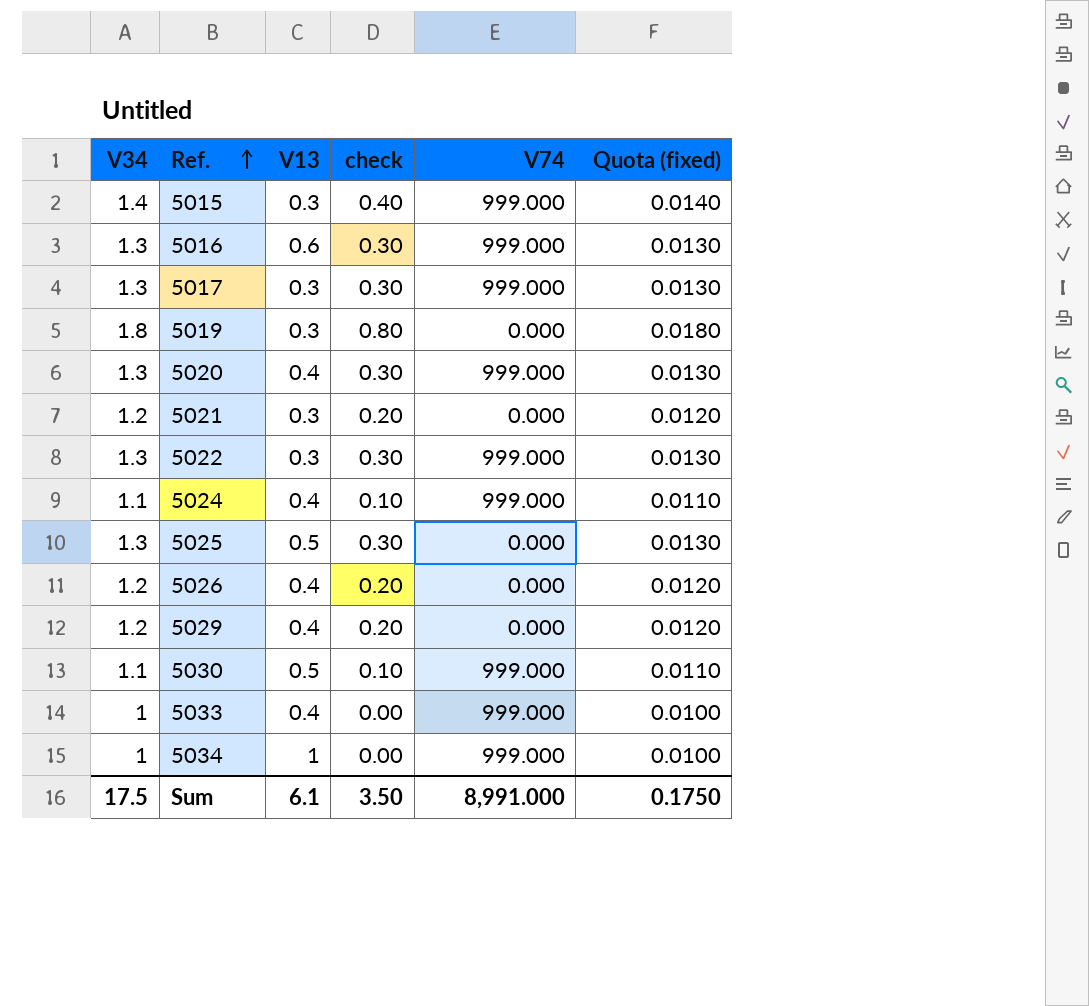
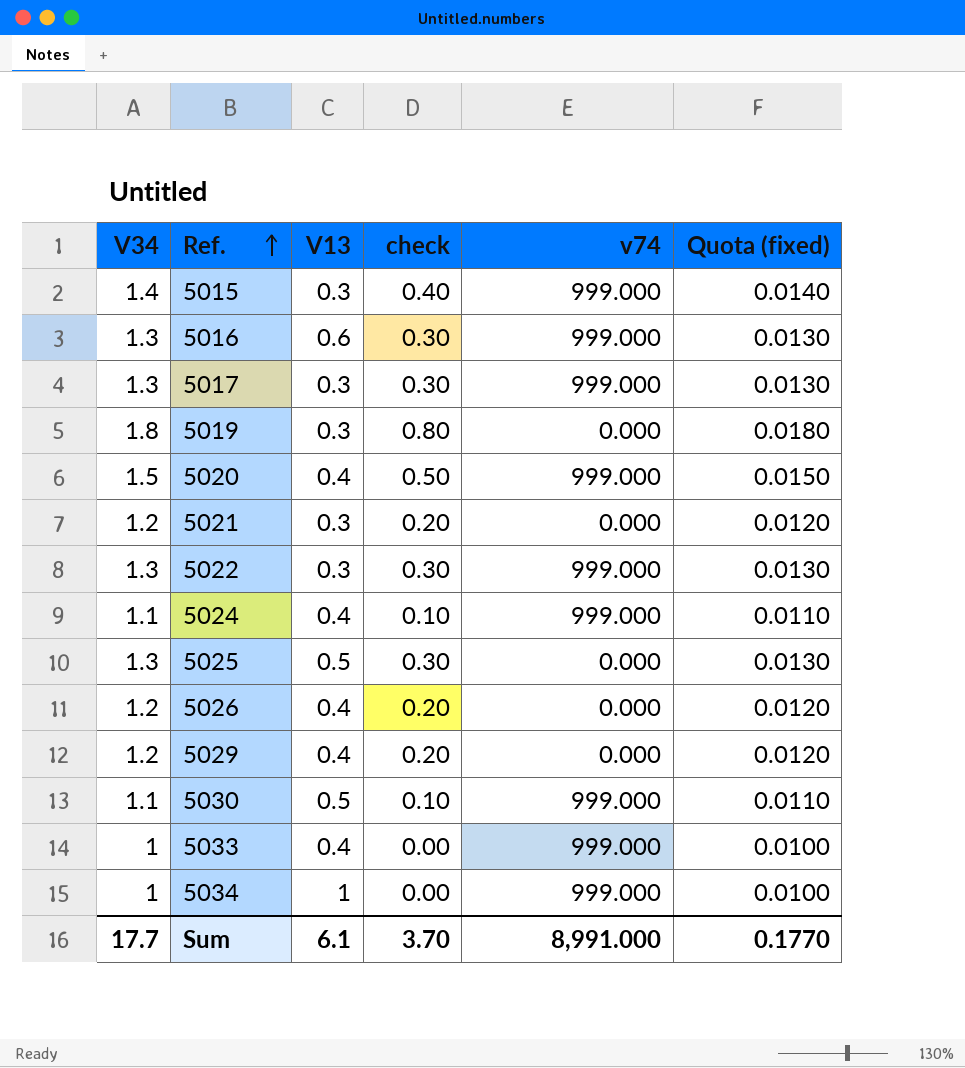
column name: V74 -> v74
5020 | V34: 1.3 -> 1.5
5020 | check: 0.30 -> 0.50
5020 | Quota (fixed): 0.0130 -> 0.0150
Sum | V34: 17.5 -> 17.7
Sum | check: 3.50 -> 3.70
Sum | Quota (fixed): 0.1750 -> 0.1770

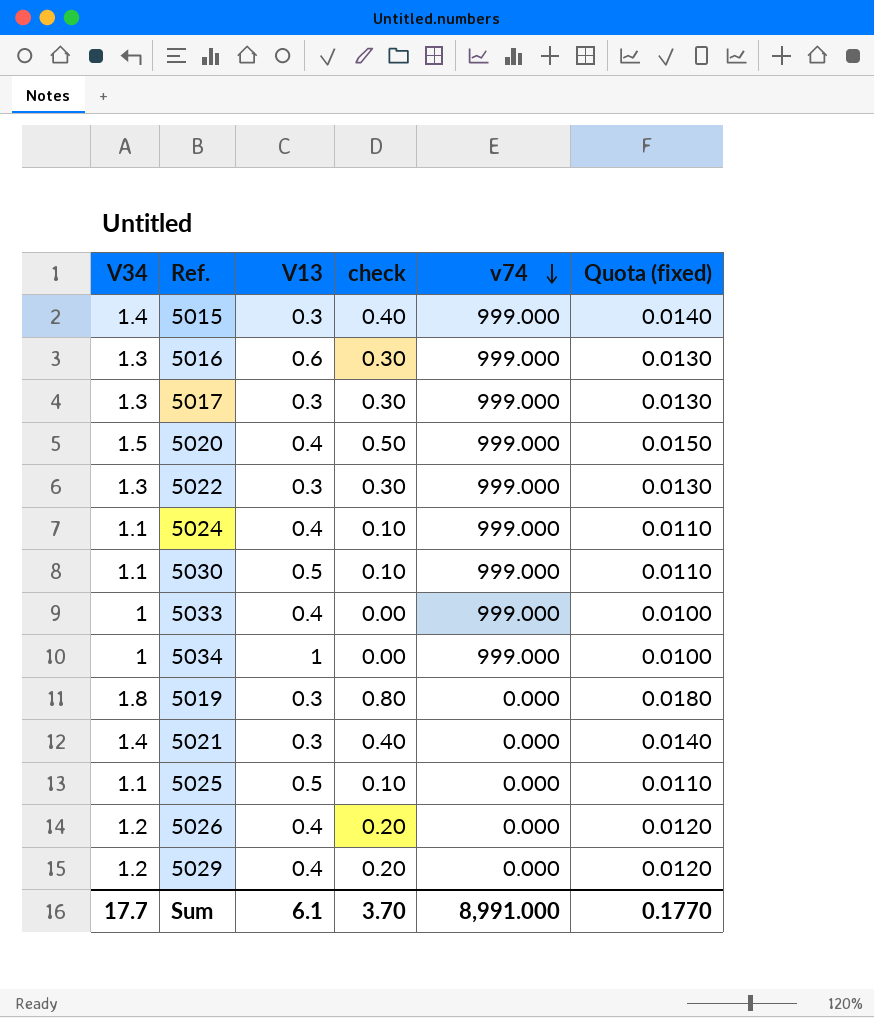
row order: Ref. ascending -> v74 descending
5021 | V34: 1.2 -> 1.4
5021 | check: 0.20 -> 0.40
5021 | Quota (fixed): 0.0120 -> 0.0140
5025 | V34: 1.3 -> 1.1
5025 | check: 0.30 -> 0.10
5025 | Quota (fixed): 0.0130 -> 0.0110

